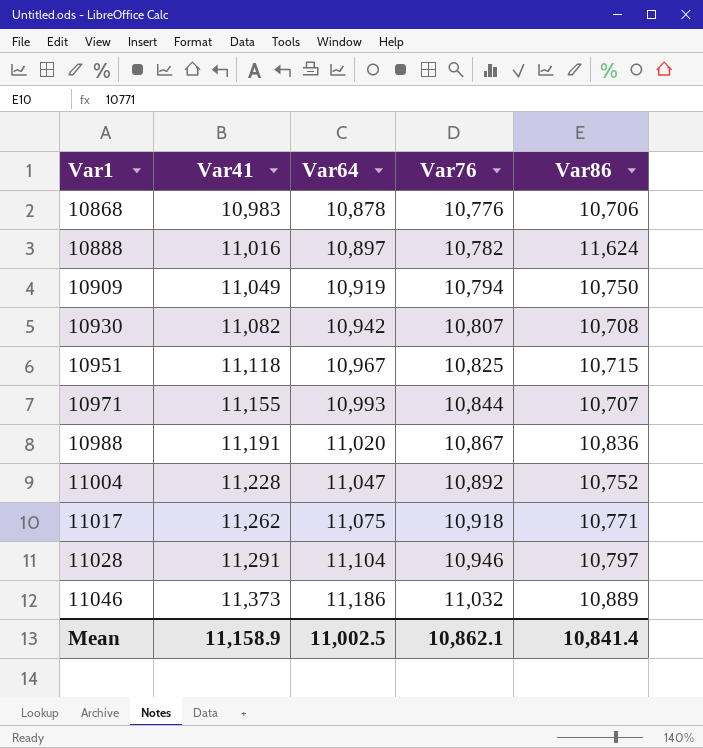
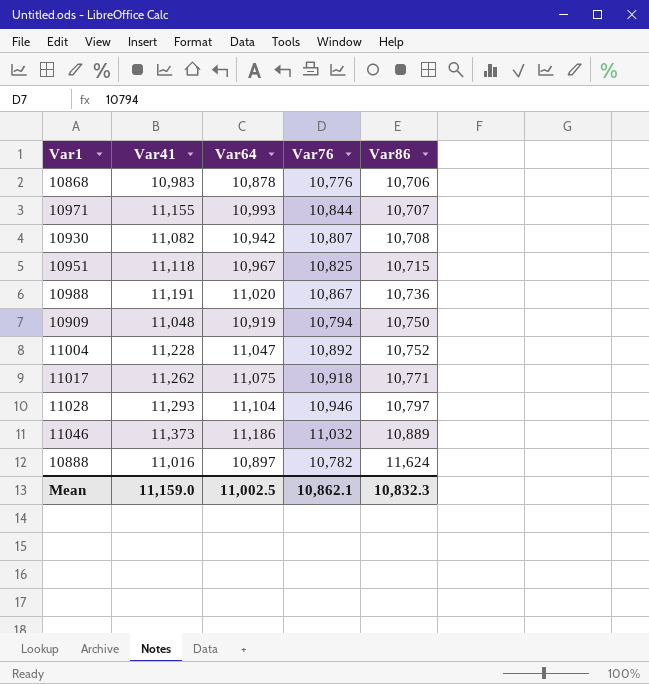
row order: Var1 ascending -> Var86 ascending
10988 | Var86: 10,836 -> 10,736
10909 | Var41: 11,049 -> 11,048
11028 | Var41: 11,291 -> 11,293
Mean | Var41: 11,158.9 -> 11,159.0
Mean | Var86: 10,841.4 -> 10,832.3

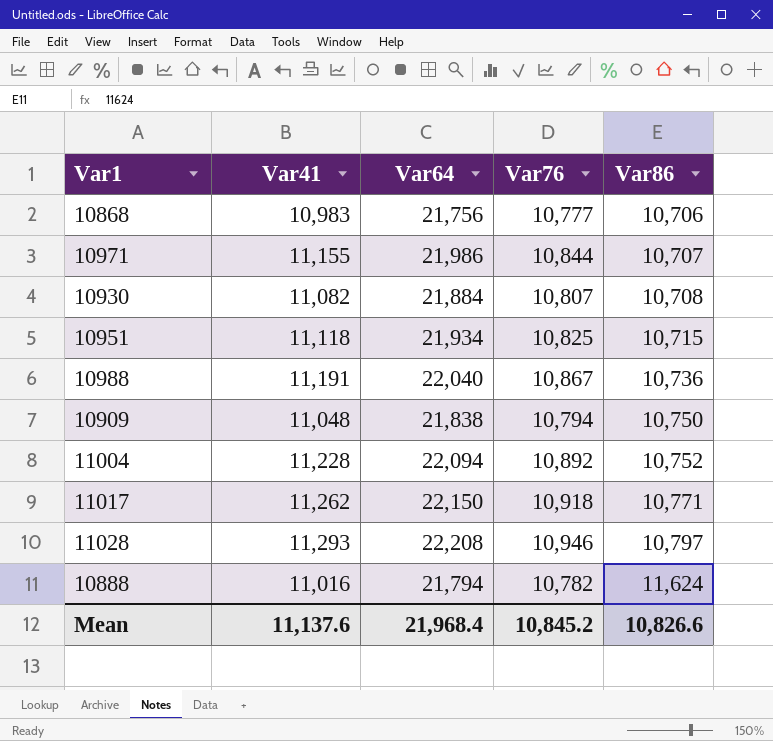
row 11046: 11,373 | 11,186 | 11,032 | 10,889 -> none
10868 | Var64: 10,878 -> 21,756
10868 | Var76: 10,776 -> 10,777
10971 | Var64: 10,993 -> 21,986
10930 | Var64: 10,942 -> 21,884
10951 | Var64: 10,967 -> 21,934
10988 | Var64: 11,020 -> 22,040
10909 | Var64: 10,919 -> 21,838
11004 | Var64: 11,047 -> 22,094
11017 | Var64: 11,075 -> 22,150
11028 | Var64: 11,104 -> 22,208
10888 | Var64: 10,897 -> 21,794
Mean | Var41: 11,159.0 -> 11,137.6
Mean | Var64: 11,002.5 -> 21,968.4
Mean | Var76: 10,862.1 -> 10,845.2
Mean | Var86: 10,832.3 -> 10,826.6

